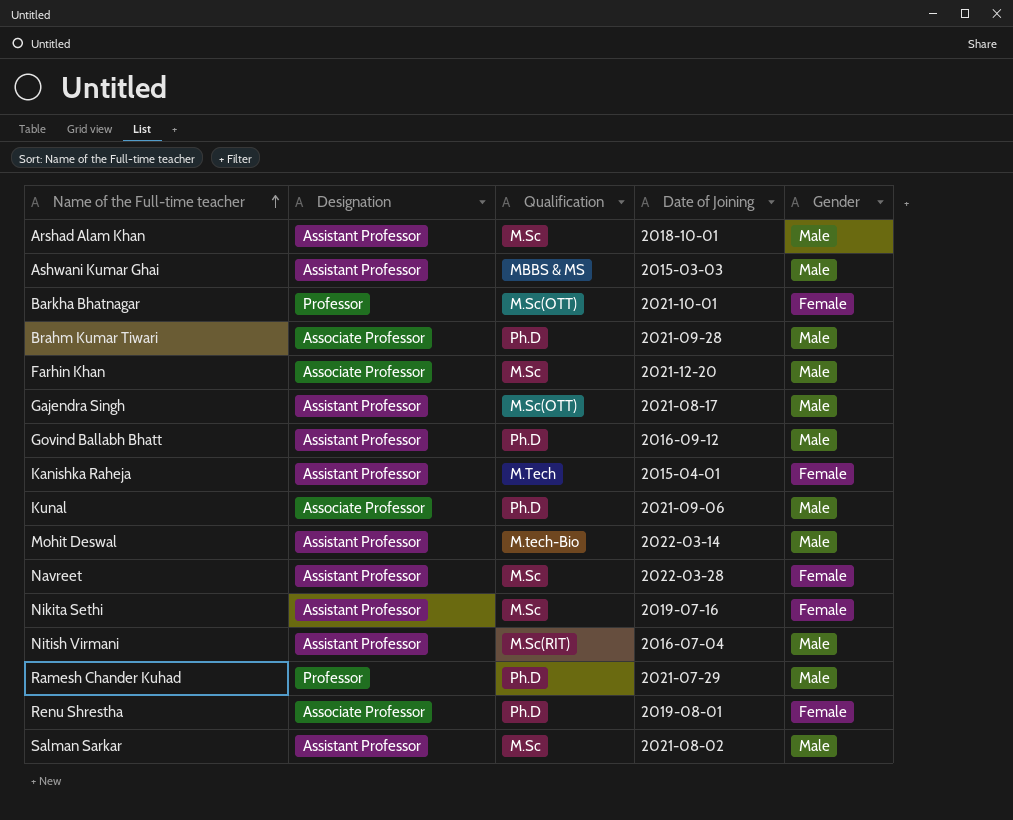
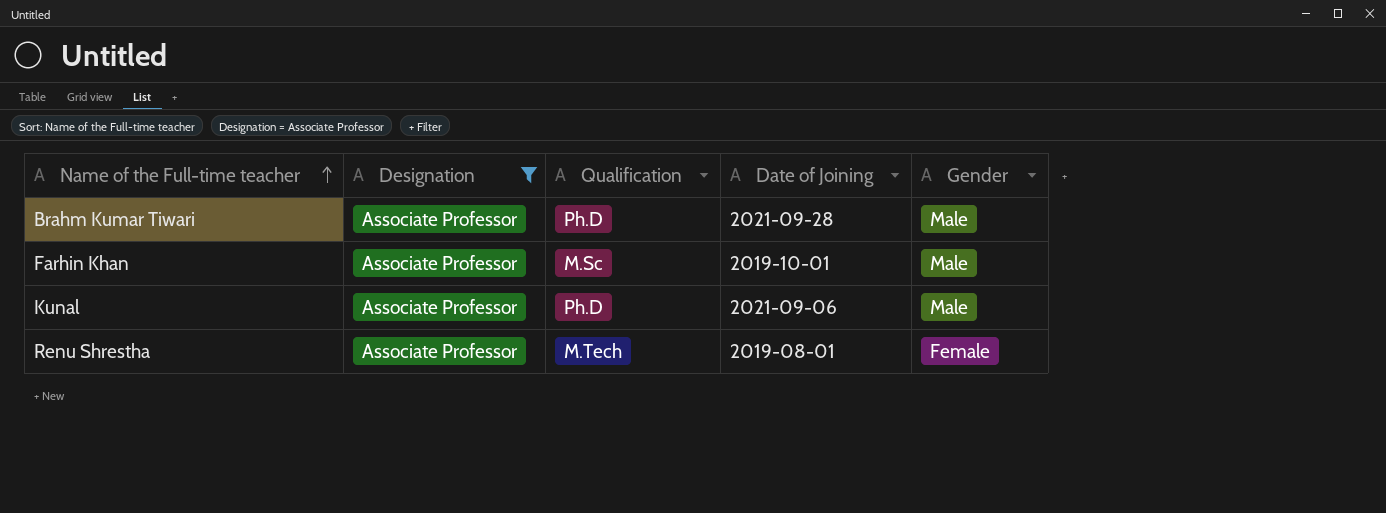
filter: none -> Designation = Associate Professor
Farhin Khan | Date of Joining: 2021-12-20 -> 2019-10-01
Renu Shrestha | Qualification: Ph.D -> M.Tech

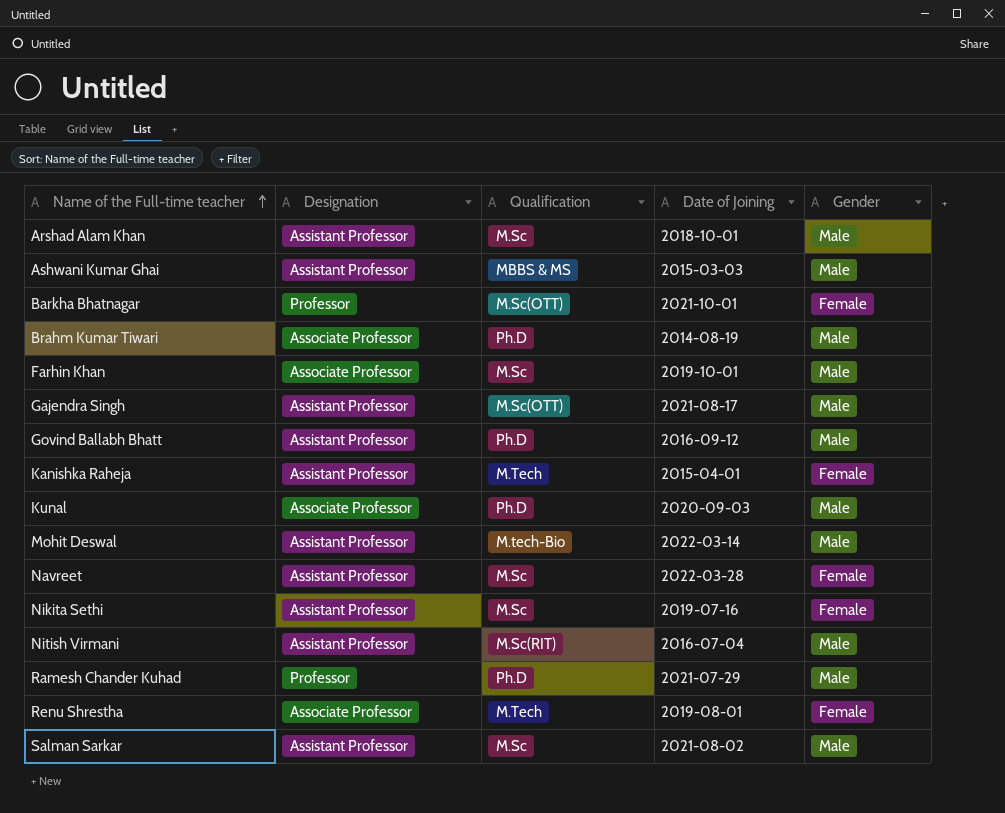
filter: Designation = Associate Professor -> none
Brahm Kumar Tiwari | Date of Joining: 2021-09-28 -> 2014-08-19
Kunal | Date of Joining: 2021-09-06 -> 2020-09-03

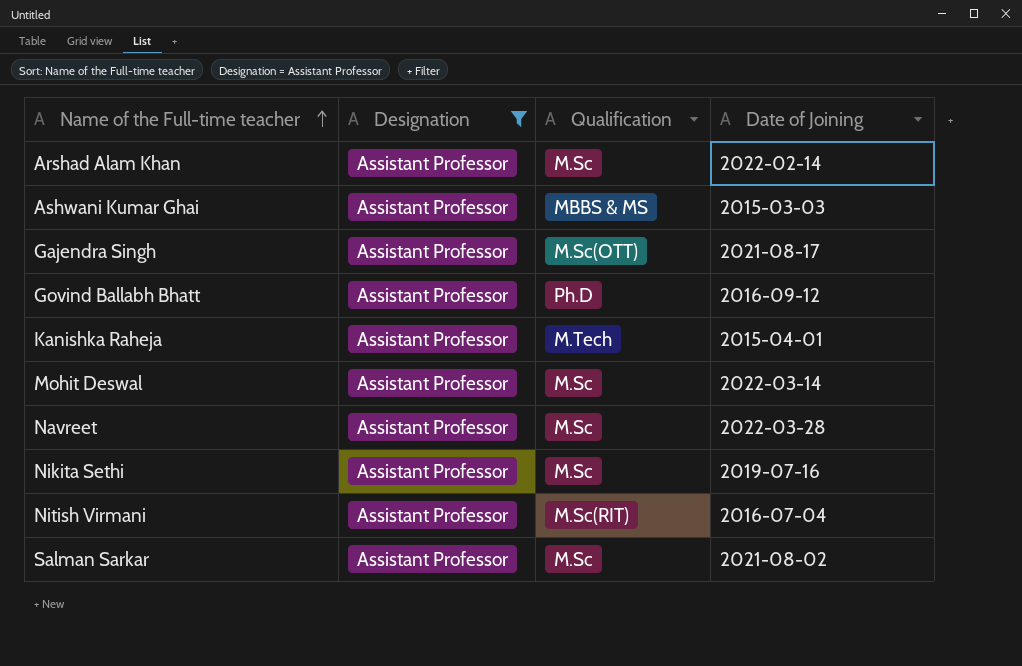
filter: none -> Designation = Assistant Professor
column Gender | position: 5 -> none
Arshad Alam Khan | Date of Joining: 2018-10-01 -> 2022-02-14
Mohit Deswal | Qualification: M.tech-Bio -> M.Sc

